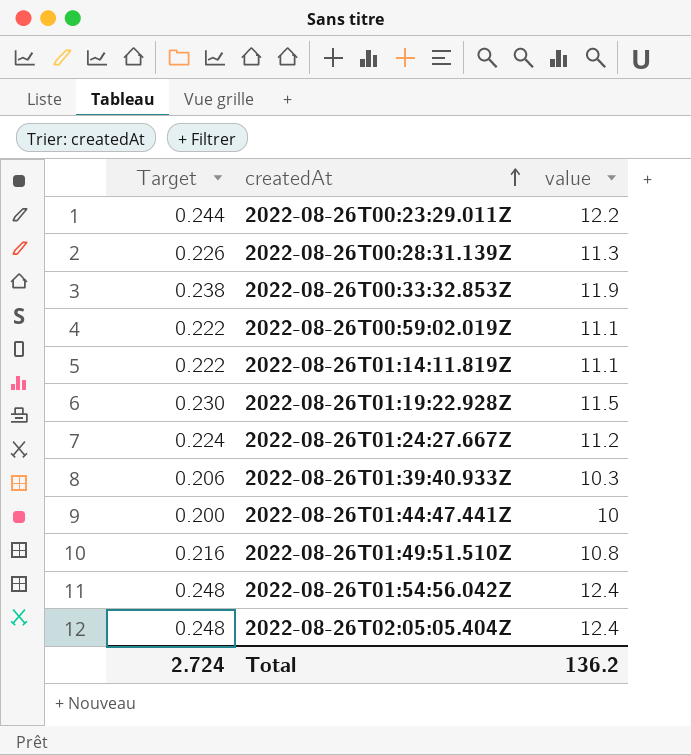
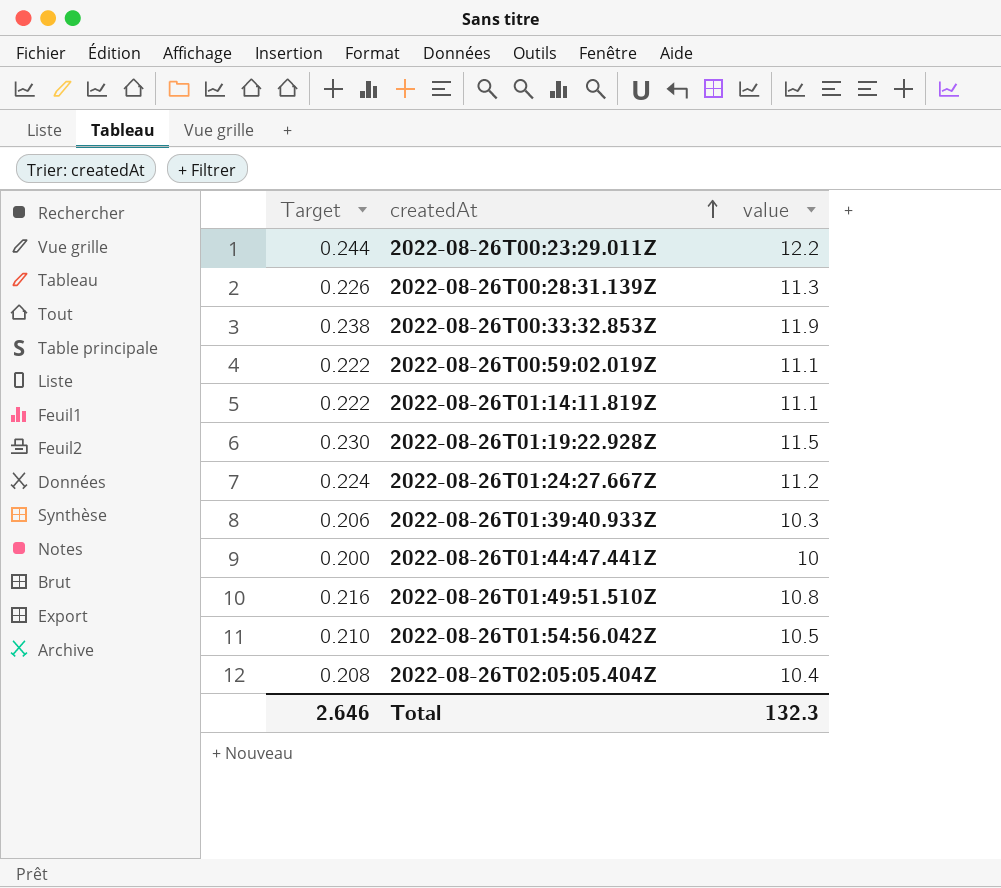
2022-08-26T01:54:56.042Z | Target: 0.248 -> 0.210
2022-08-26T01:54:56.042Z | value: 12.4 -> 10.5
2022-08-26T02:05:05.404Z | Target: 0.248 -> 0.208
2022-08-26T02:05:05.404Z | value: 12.4 -> 10.4
Total | Target: 2.724 -> 2.646
Total | value: 136.2 -> 132.3

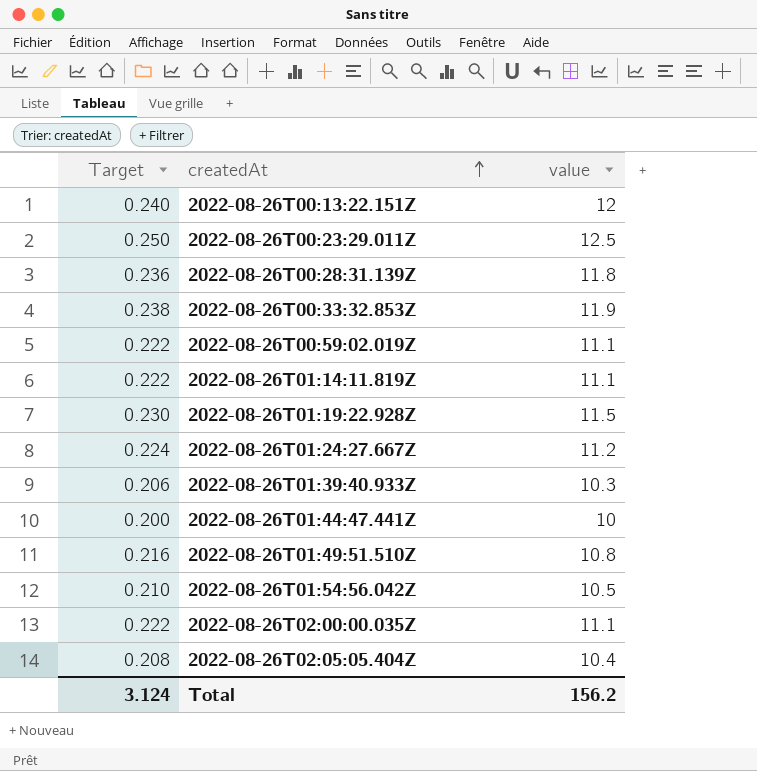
row 2022-08-26T00:13:22.151Z: none -> 0.240 | 12
2022-08-26T00:23:29.011Z | Target: 0.244 -> 0.250
2022-08-26T00:23:29.011Z | value: 12.2 -> 12.5
2022-08-26T00:28:31.139Z | Target: 0.226 -> 0.236
2022-08-26T00:28:31.139Z | value: 11.3 -> 11.8
row 2022-08-26T02:00:00.035Z: none -> 0.222 | 11.1
Total | Target: 2.646 -> 3.124
Total | value: 132.3 -> 156.2

